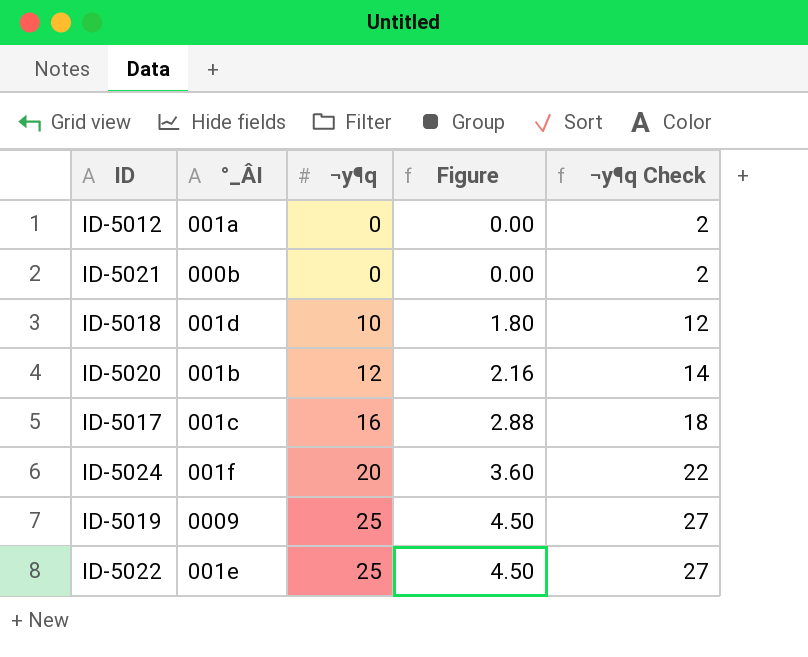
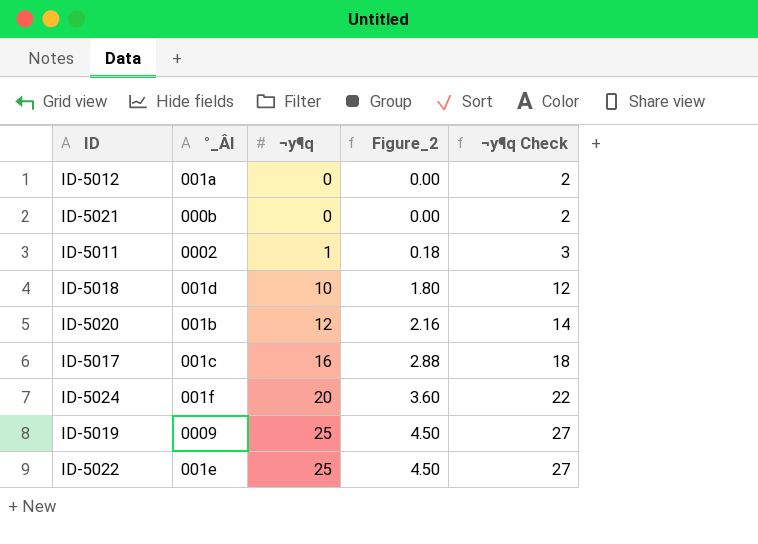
column name: Figure -> Figure_2
row ID-5011: none -> 0002 | 1 | 0.18 | 3

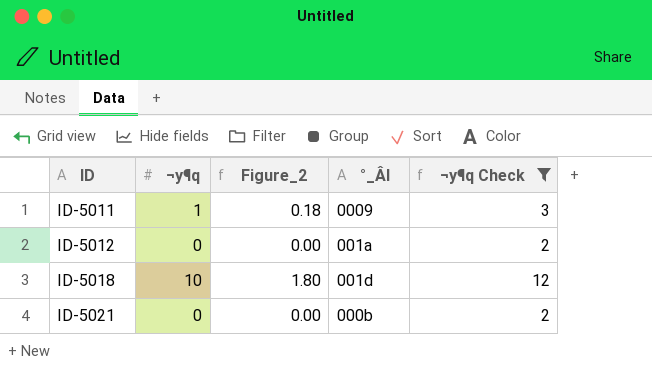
filter: none -> ¬y¶q Check <= 12
row order: ¬y¶q ascending -> ID ascending
column °_ÂI | position: 2 -> 4
ID-5011 | °_ÂI: 0002 -> 0009

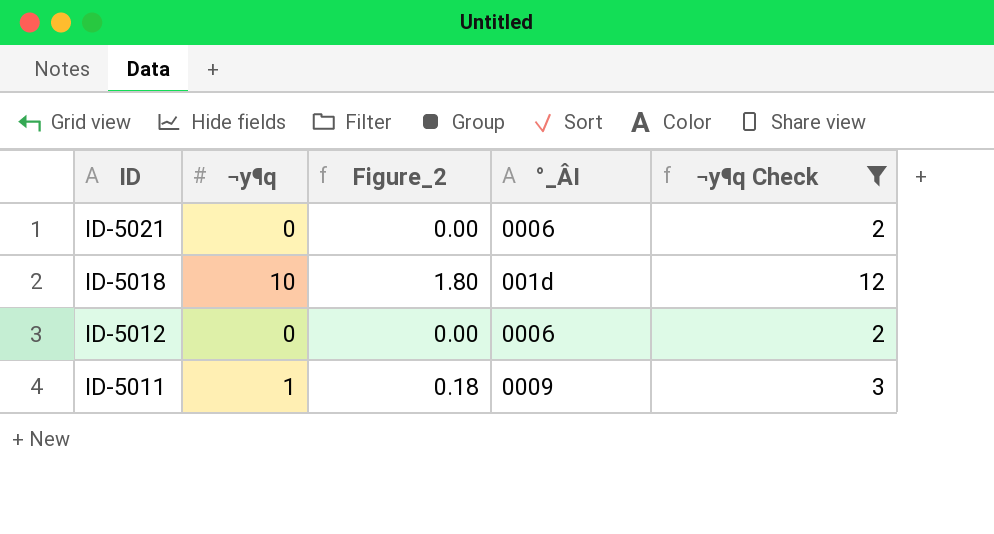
row order: ID ascending -> ID descending
ID-5021 | °_ÂI: 000b -> 0006
ID-5012 | °_ÂI: 001a -> 0006

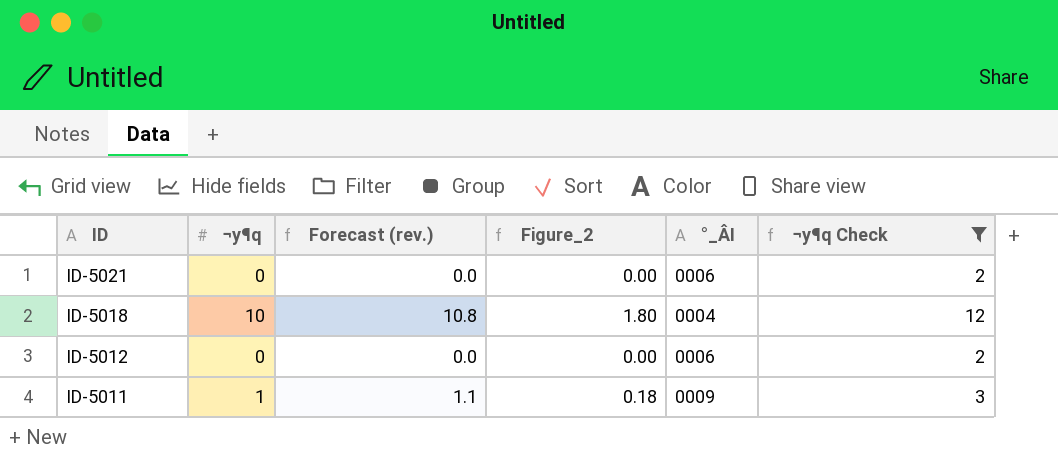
column Forecast (rev.) | formula: none -> [¬y¶q] * 1.08
ID-5018 | °_ÂI: 001d -> 0004

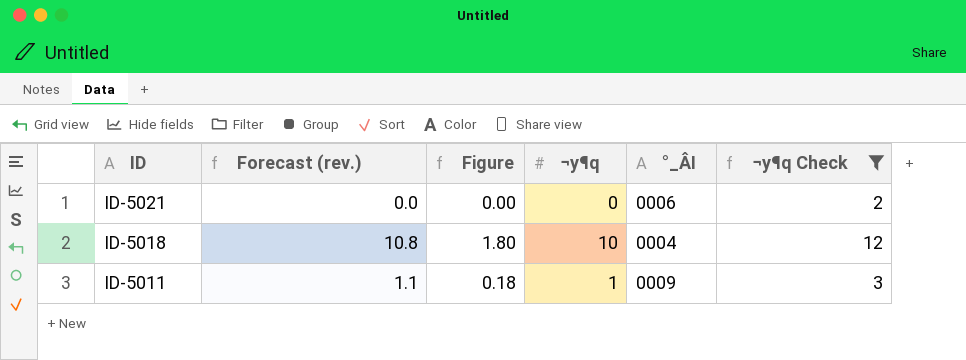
column name: Figure_2 -> Figure
column ¬y¶q | position: 2 -> 4
row ID-5012: 0 | 0.0 | 0.00 | 0006 | 2 -> none

